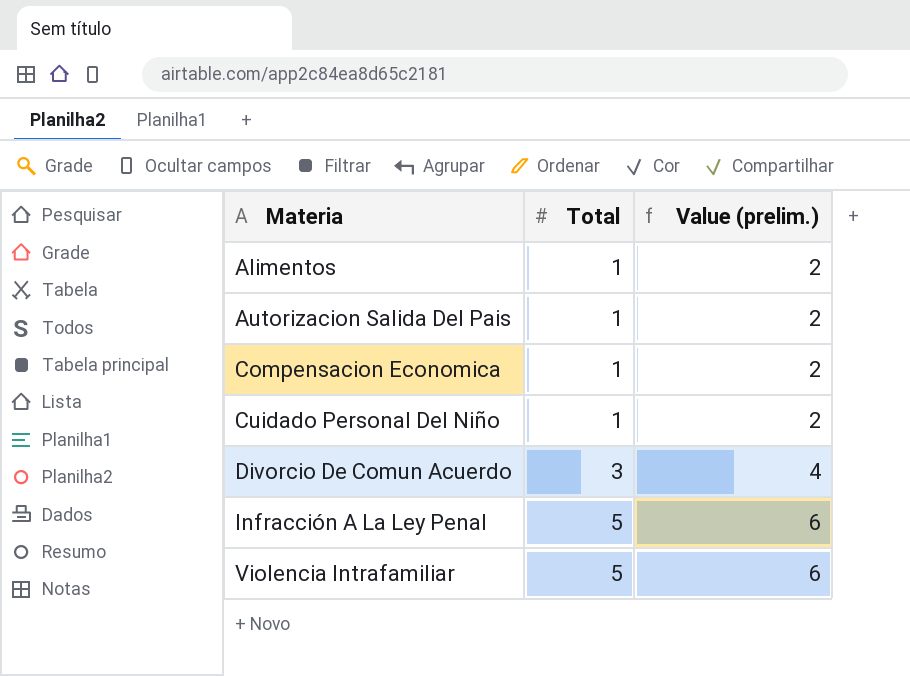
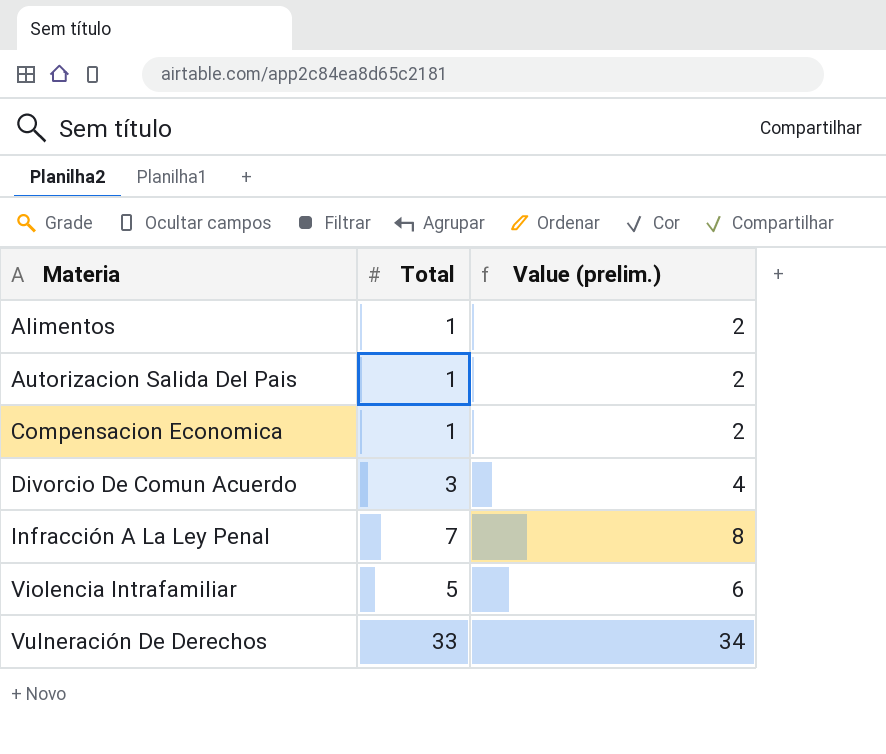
row Cuidado Personal Del Niño: 1 | 2 -> none
Infracción A La Ley Penal | Total: 5 -> 7
Infracción A La Ley Penal | Value (prelim.): 6 -> 8
row Vulneración De Derechos: none -> 33 | 34

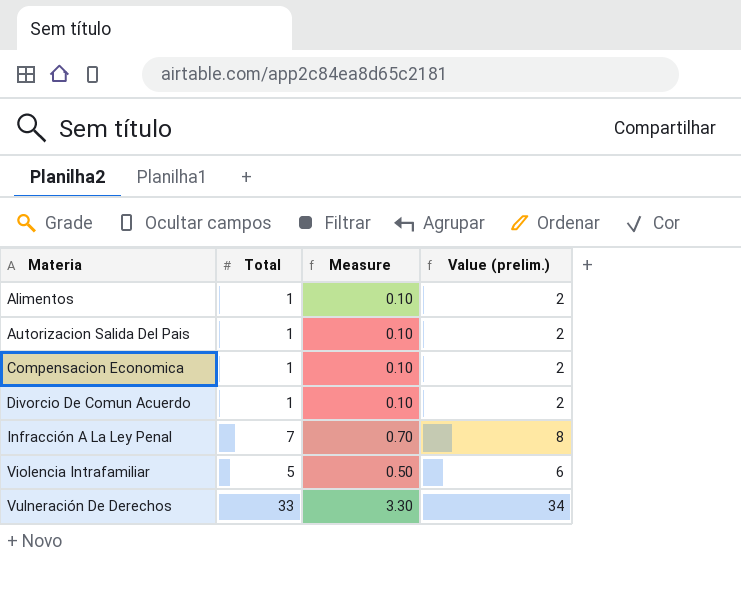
column Measure | formula: none -> [Total] * 0.1
Divorcio De Comun Acuerdo | Total: 3 -> 1
Divorcio De Comun Acuerdo | Value (prelim.): 4 -> 2

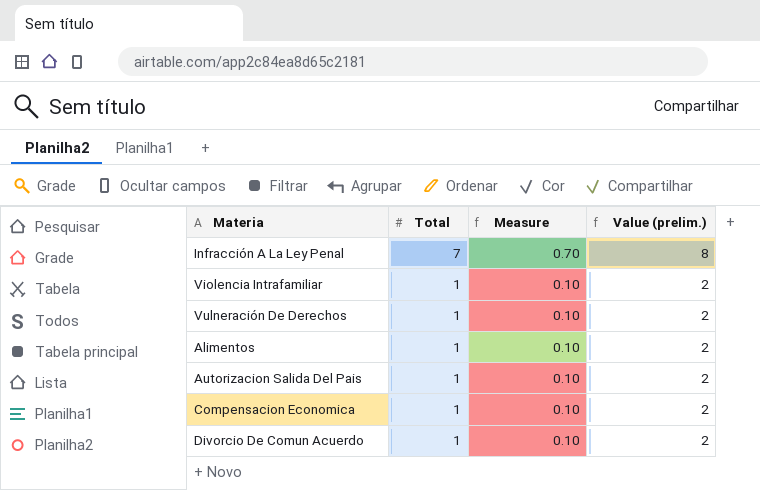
row order: Materia ascending -> Total descending
Violencia Intrafamiliar | Total: 5 -> 1
Violencia Intrafamiliar | Measure: 0.50 -> 0.10
Violencia Intrafamiliar | Value (prelim.): 6 -> 2
Vulneración De Derechos | Total: 33 -> 1
Vulneración De Derechos | Measure: 3.30 -> 0.10
Vulneración De Derechos | Value (prelim.): 34 -> 2

